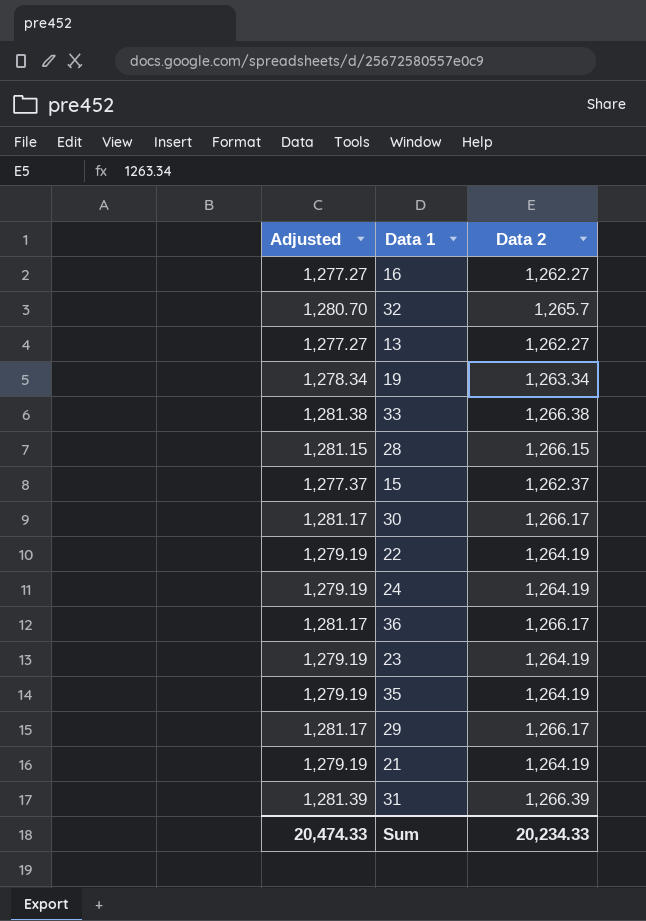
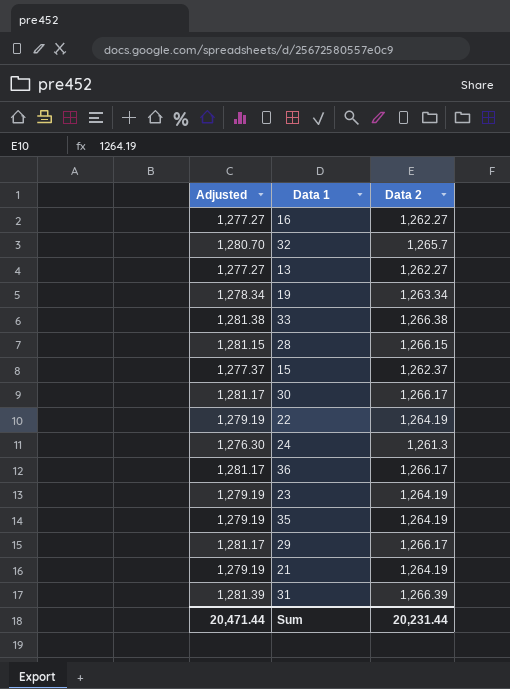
24 | Adjusted: 1,279.19 -> 1,276.30
24 | Data 2: 1,264.19 -> 1,261.3
Sum | Adjusted: 20,474.33 -> 20,471.44
Sum | Data 2: 20,234.33 -> 20,231.44

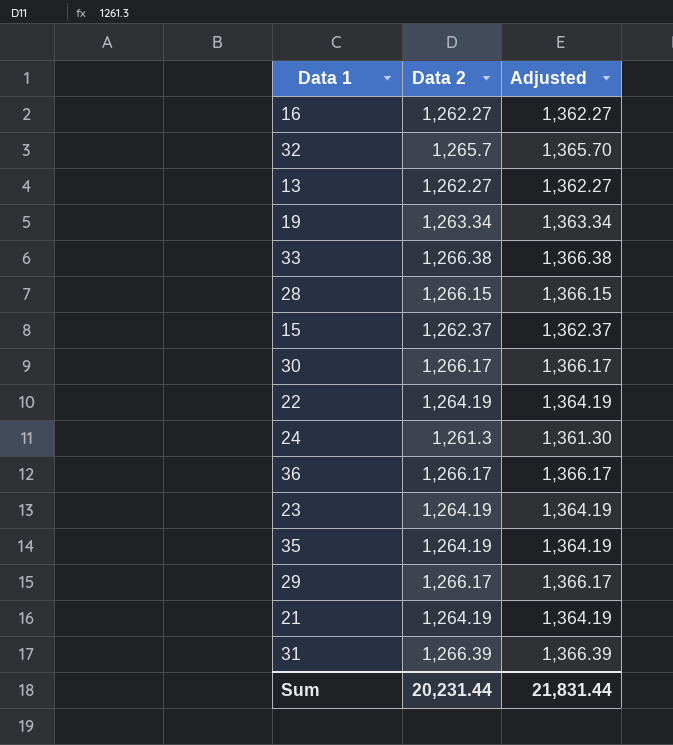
column Adjusted | formula: [Data 2] + 15 -> [Data 2] + 100
column Adjusted | position: 1 -> 3
Sum | Adjusted: 20,471.44 -> 21,831.44

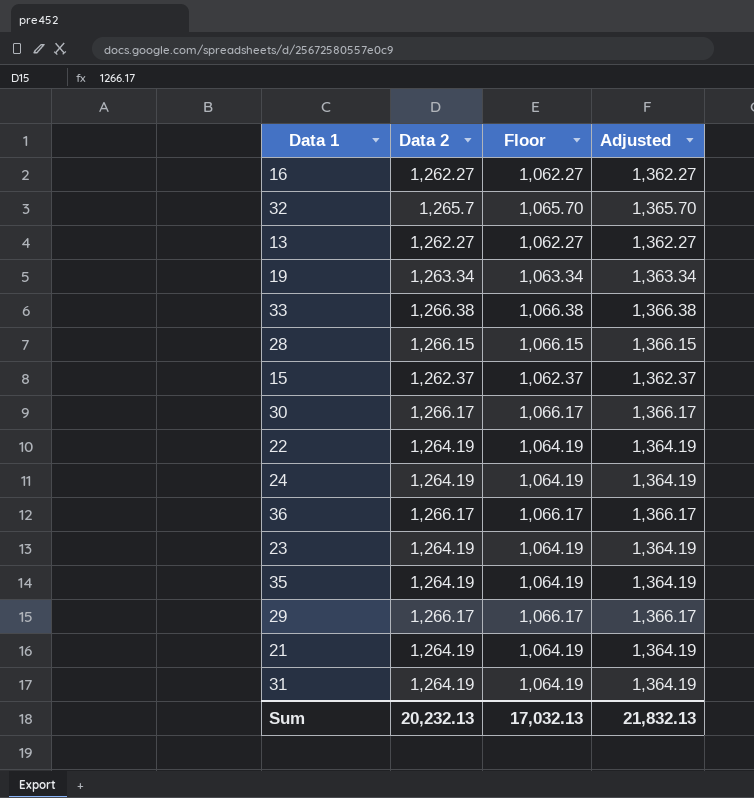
column Floor | formula: none -> [Data 2] - 200
24 | Data 2: 1,261.3 -> 1,264.19
24 | Adjusted: 1,361.30 -> 1,364.19
31 | Data 2: 1,266.39 -> 1,264.19
31 | Adjusted: 1,366.39 -> 1,364.19
Sum | Data 2: 20,231.44 -> 20,232.13
Sum | Adjusted: 21,831.44 -> 21,832.13

